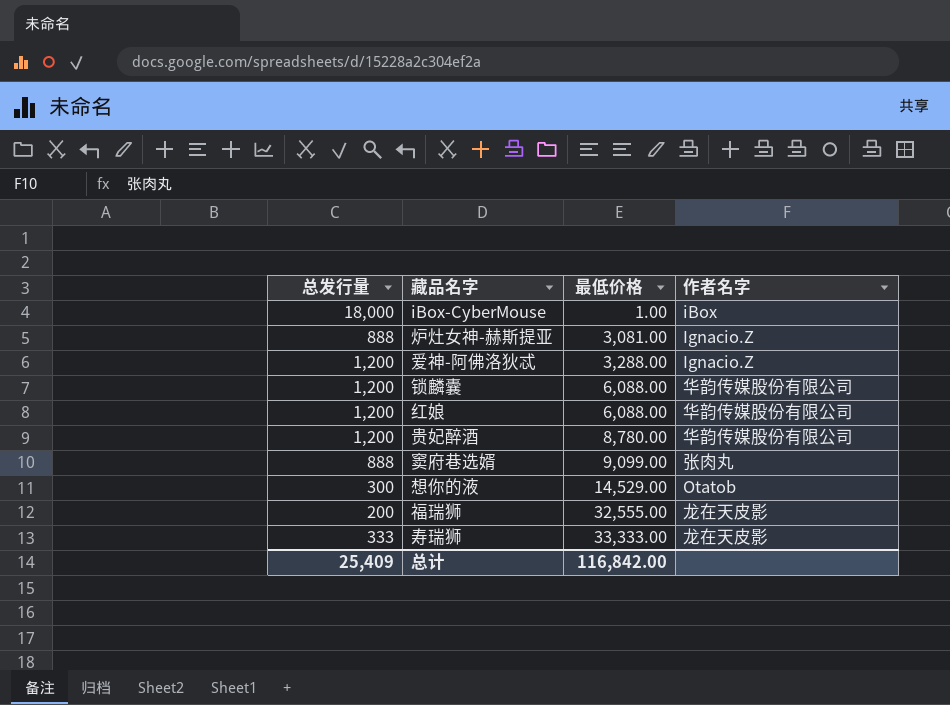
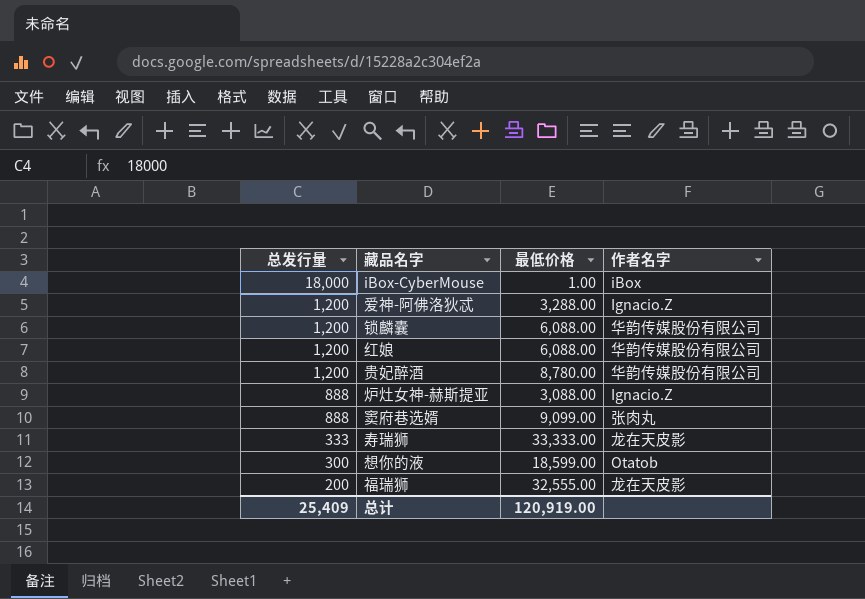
row order: 最低价格 ascending -> 总发行量 descending
炉灶女神-赫斯提亚 | 最低价格: 3,081.00 -> 3,088.00
想你的液 | 最低价格: 14,529.00 -> 18,599.00
总计 | 最低价格: 116,842.00 -> 120,919.00

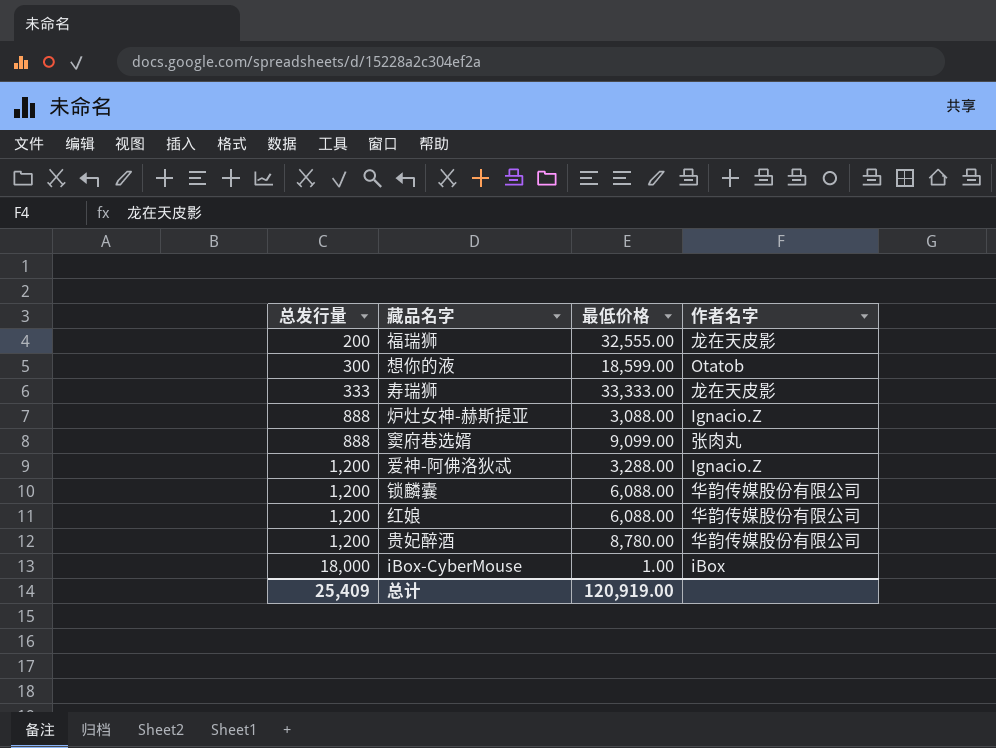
row order: 总发行量 descending -> 总发行量 ascending

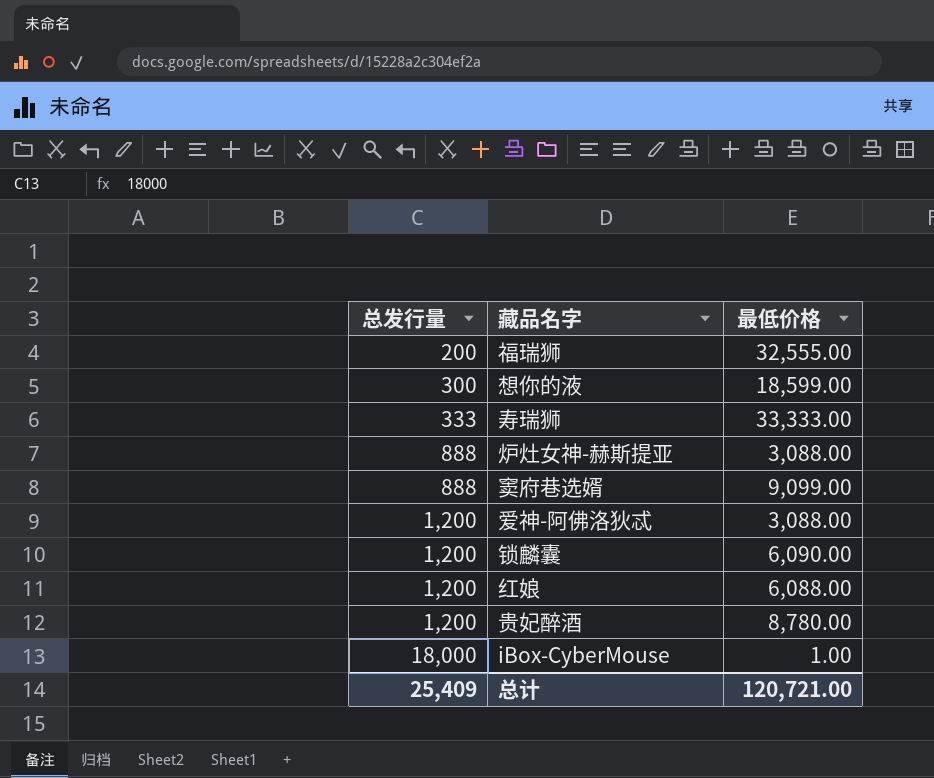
column 作者名字 | position: 4 -> none
爱神-阿佛洛狄忒 | 最低价格: 3,288.00 -> 3,088.00
锁麟囊 | 最低价格: 6,088.00 -> 6,090.00
总计 | 最低价格: 120,919.00 -> 120,721.00

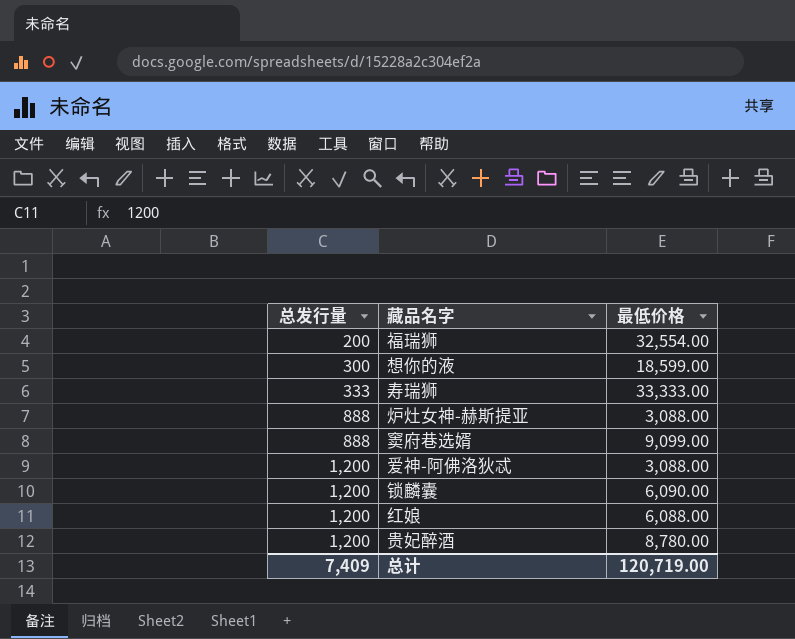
row iBox-CyberMouse: 18,000 | 1.00 -> none
福瑞狮 | 最低价格: 32,555.00 -> 32,554.00
总计 | 总发行量: 25,409 -> 7,409
总计 | 最低价格: 120,721.00 -> 120,719.00

